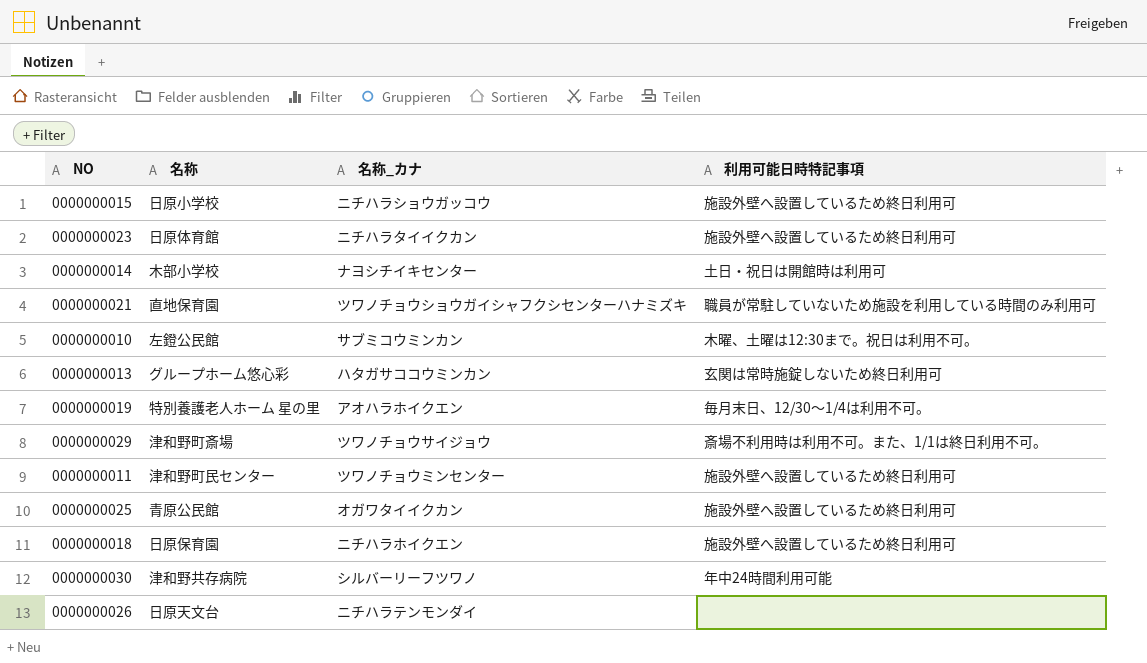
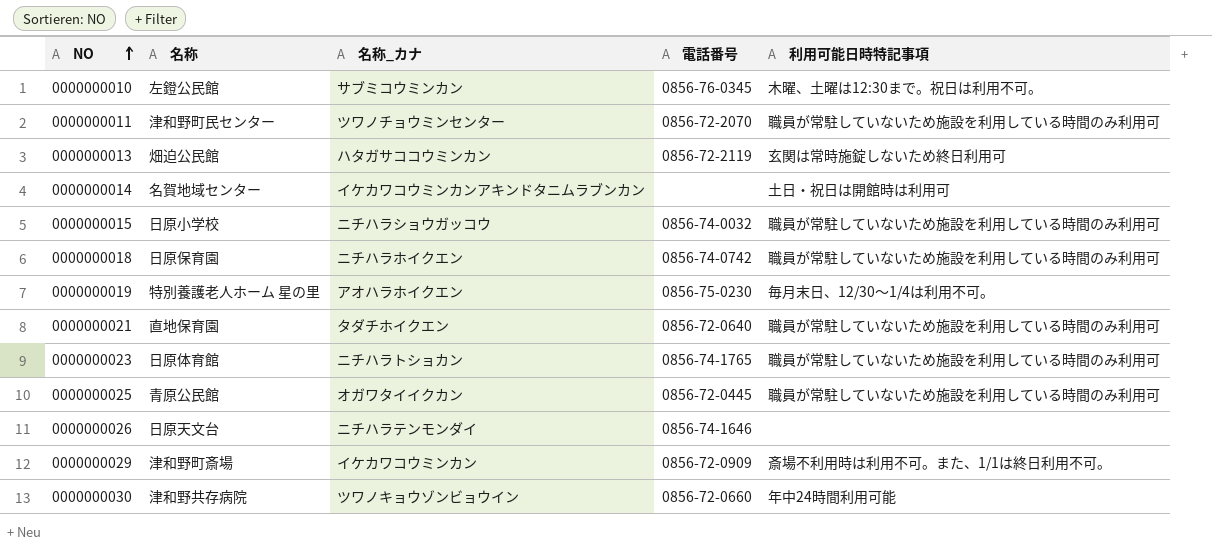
row order: none -> NO ascending
column 電話番号 | position: none -> 4
0000000011 | 利用可能日時特記事項: 施設外壁へ設置しているため終日利用可 -> 職員が常駐していないため施設を利用している時間のみ利用可
0000000013 | 名称: グループホーム悠心彩 -> 畑迫公民館
0000000014 | 名称: 木部小学校 -> 名賀地域センター
0000000014 | 名称_カナ: ナヨシチイキセンター -> イケカワコウミンカンアキンドタニムラブンカン
0000000015 | 利用可能日時特記事項: 施設外壁へ設置しているため終日利用可 -> 職員が常駐していないため施設を利用している時間のみ利用可
0000000018 | 利用可能日時特記事項: 施設外壁へ設置しているため終日利用可 -> 職員が常駐していないため施設を利用している時間のみ利用可
0000000021 | 名称_カナ: ツワノチョウショウガイシャフクシセンターハナミズキ -> タダチホイクエン
0000000023 | 名称_カナ: ニチハラタイイクカン -> ニチハラトショカン
0000000023 | 利用可能日時特記事項: 施設外壁へ設置しているため終日利用可 -> 職員が常駐していないため施設を利用している時間のみ利用可
0000000025 | 利用可能日時特記事項: 施設外壁へ設置しているため終日利用可 -> 職員が常駐していないため施設を利用している時間のみ利用可
0000000029 | 名称_カナ: ツワノチョウサイジョウ -> イケカワコウミンカン
0000000030 | 名称_カナ: シルバーリーフツワノ -> ツワノキョウゾンビョウイン

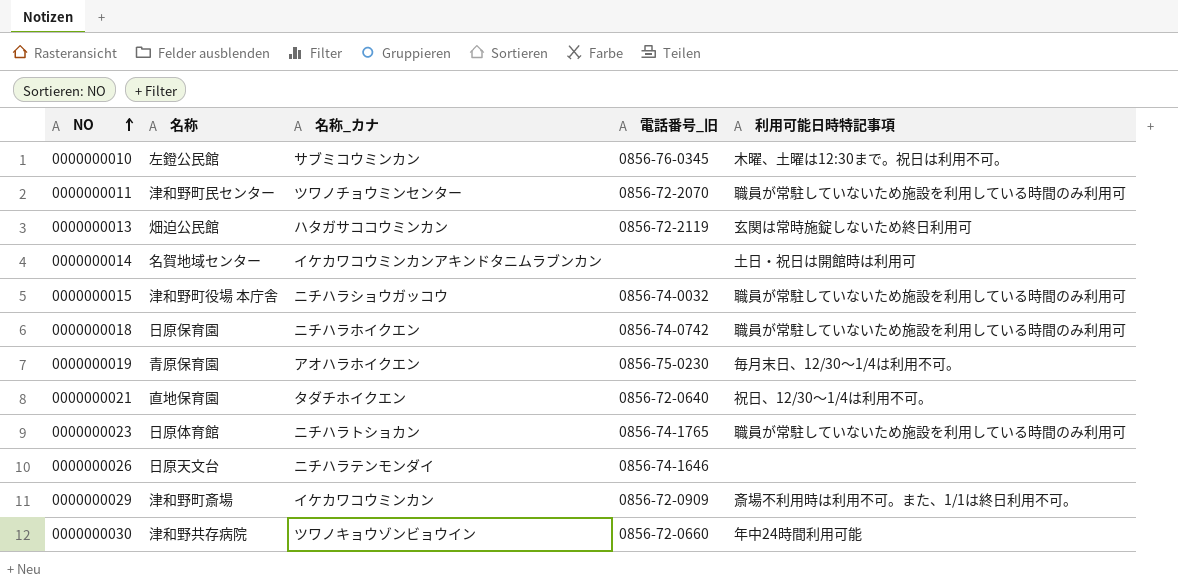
column name: 電話番号 -> 電話番号_旧
row 0000000025: 青原公民館 | オガワタイイクカン | 0856-72-0445 | 職員が常駐していないため施設を利用している時間のみ利用可 -> none
0000000015 | 名称: 日原小学校 -> 津和野町役場 本庁舎
0000000019 | 名称: 特別養護老人ホーム 星の里 -> 青原保育園
0000000021 | 利用可能日時特記事項: 職員が常駐していないため施設を利用している時間のみ利用可 -> 祝日、12/30～1/4は利用不可。

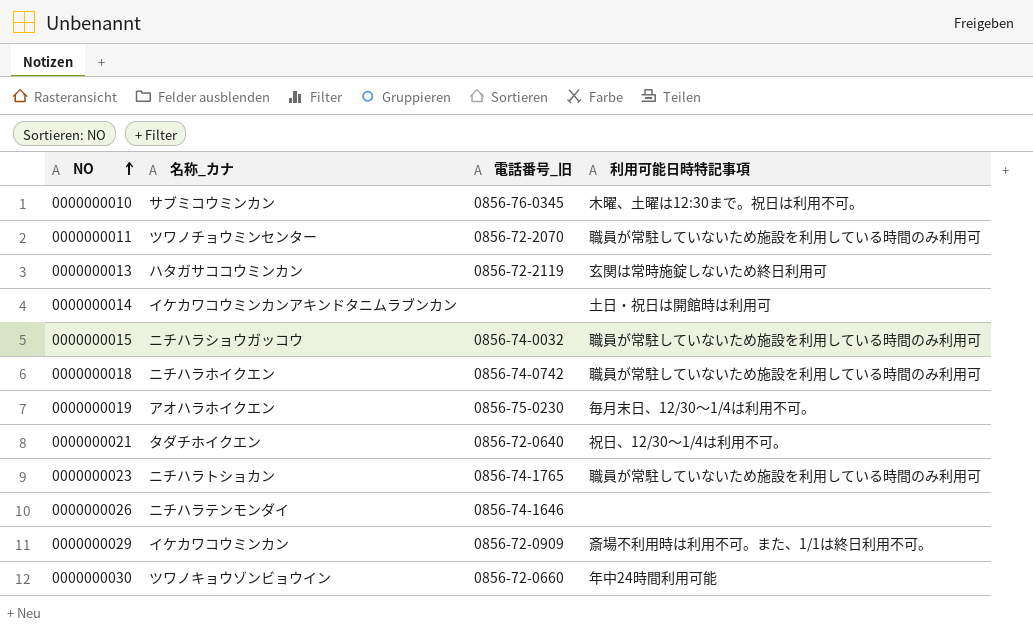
column 名称 | position: 2 -> none

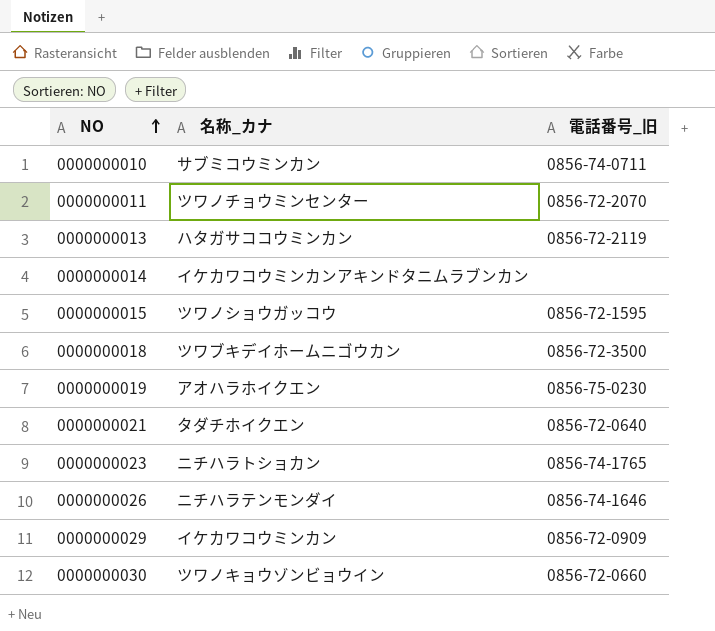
column 利用可能日時特記事項 | position: 4 -> none
0000000010 | 電話番号_旧: 0856-76-0345 -> 0856-74-0711
0000000015 | 名称_カナ: ニチハラショウガッコウ -> ツワノショウガッコウ
0000000015 | 電話番号_旧: 0856-74-0032 -> 0856-72-1595
0000000018 | 名称_カナ: ニチハラホイクエン -> ツワブキデイホームニゴウカン
0000000018 | 電話番号_旧: 0856-74-0742 -> 0856-72-3500

